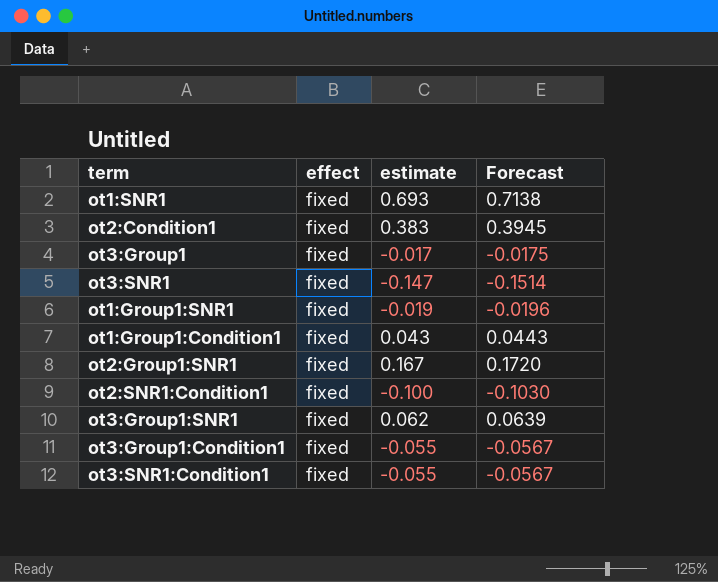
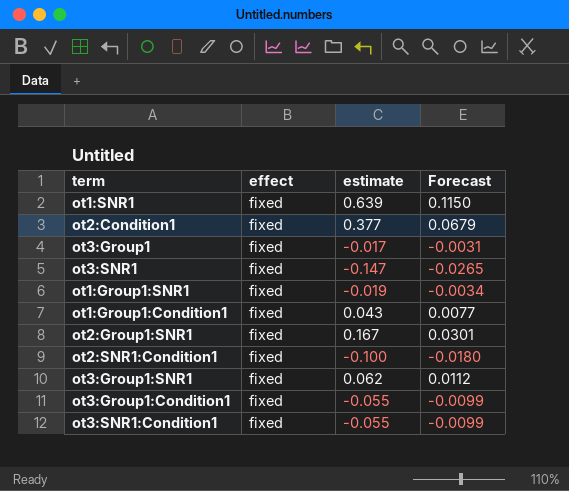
column Forecast | formula: [estimate] * 1.03 -> [estimate] * 0.18
ot1:SNR1 | estimate: 0.693 -> 0.639
ot2:Condition1 | estimate: 0.383 -> 0.377

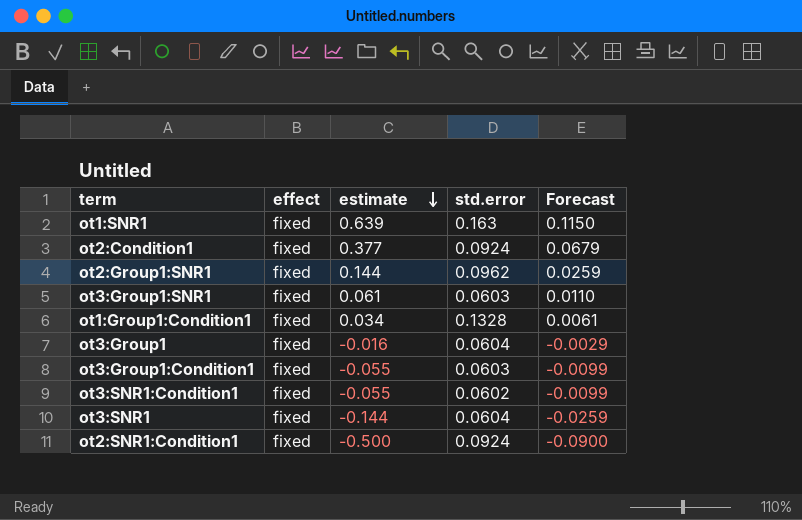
row order: none -> estimate descending
column std.error | position: none -> 4
row ot1:Group1:SNR1: fixed | -0.019 | -0.0034 -> none
ot2:Group1:SNR1 | estimate: 0.167 -> 0.144
ot2:Group1:SNR1 | Forecast: 0.0301 -> 0.0259
ot3:Group1:SNR1 | estimate: 0.062 -> 0.061
ot3:Group1:SNR1 | Forecast: 0.0112 -> 0.0110
ot1:Group1:Condition1 | estimate: 0.043 -> 0.034
ot1:Group1:Condition1 | Forecast: 0.0077 -> 0.0061
ot3:Group1 | estimate: -0.017 -> -0.016
ot3:Group1 | Forecast: -0.0031 -> -0.0029
ot3:SNR1 | estimate: -0.147 -> -0.144
ot3:SNR1 | Forecast: -0.0265 -> -0.0259
ot2:SNR1:Condition1 | estimate: -0.100 -> -0.500
ot2:SNR1:Condition1 | Forecast: -0.0180 -> -0.0900

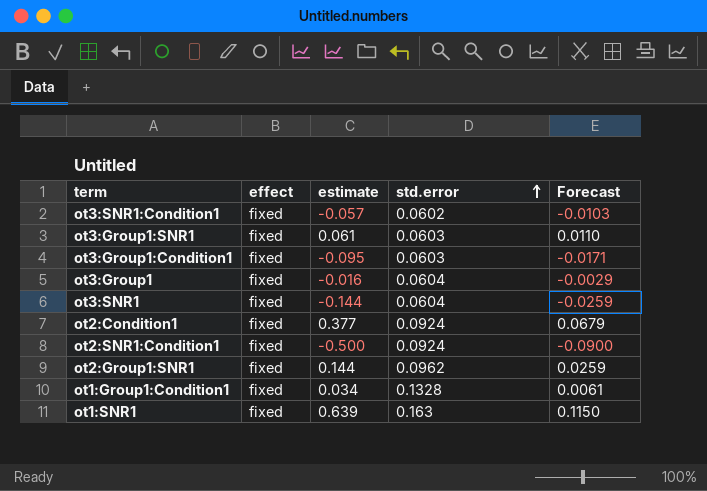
row order: estimate descending -> std.error ascending
ot3:SNR1:Condition1 | estimate: -0.055 -> -0.057
ot3:SNR1:Condition1 | Forecast: -0.0099 -> -0.0103
ot3:Group1:Condition1 | estimate: -0.055 -> -0.095
ot3:Group1:Condition1 | Forecast: -0.0099 -> -0.0171

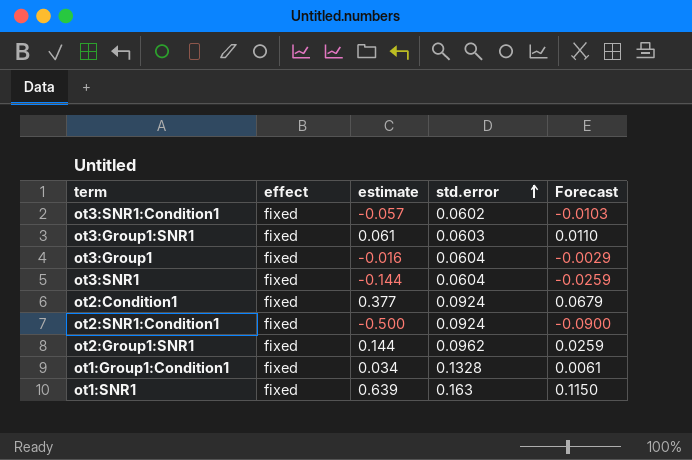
row ot3:Group1:Condition1: fixed | -0.095 | 0.0603 | -0.0171 -> none

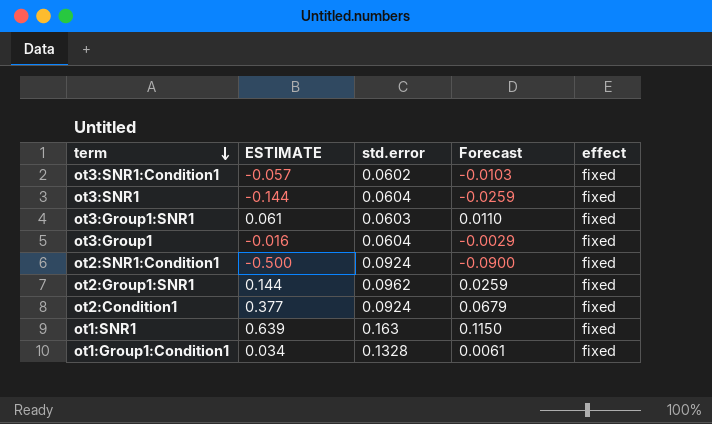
row order: std.error ascending -> term descending
column name: estimate -> ESTIMATE
column effect | position: 2 -> 5

